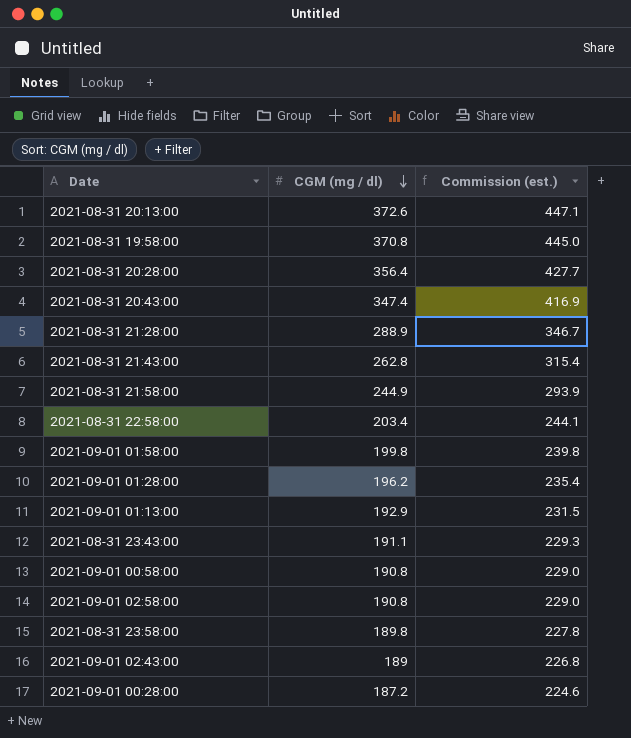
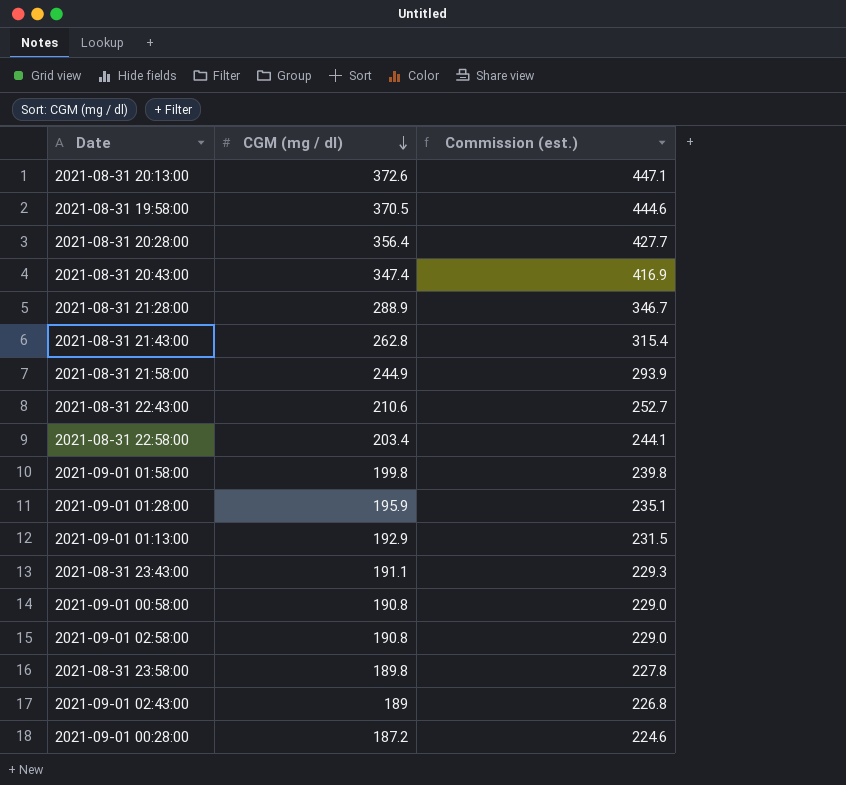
2021-08-31 19:58:00 | CGM (mg / dl): 370.8 -> 370.5
2021-08-31 19:58:00 | Commission (est.): 445.0 -> 444.6
row 2021-08-31 22:43:00: none -> 210.6 | 252.7
2021-09-01 01:28:00 | CGM (mg / dl): 196.2 -> 195.9
2021-09-01 01:28:00 | Commission (est.): 235.4 -> 235.1

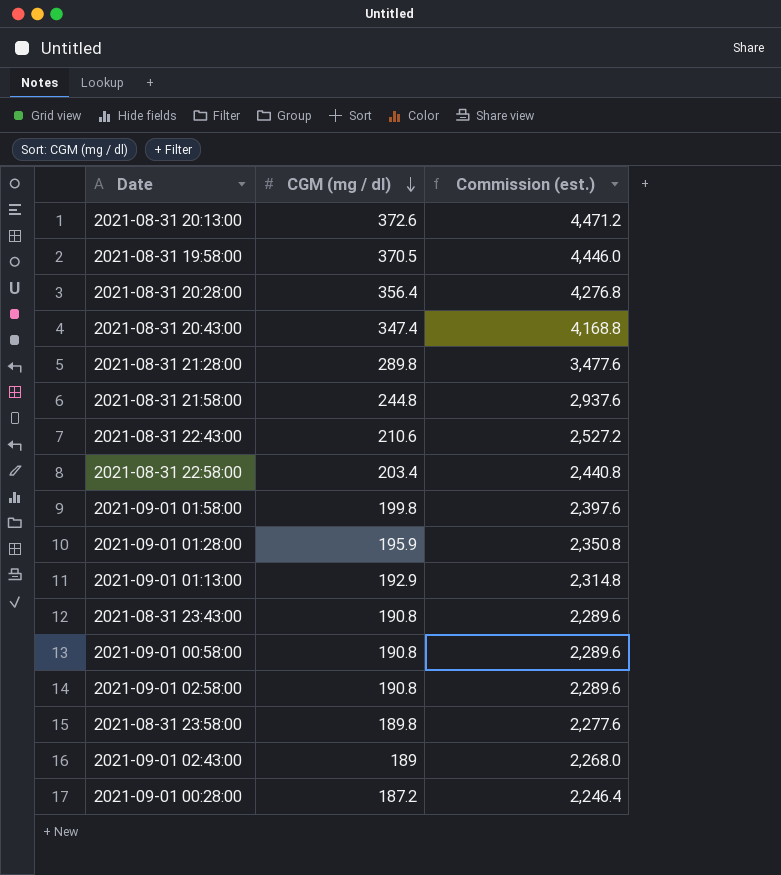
column Commission (est.) | formula: [CGM (mg / dl)] * 1.2 -> [CGM (mg / dl)] * 12
row 2021-08-31 21:43:00: 262.8 | 315.4 -> none
2021-08-31 21:28:00 | CGM (mg / dl): 288.9 -> 289.8
2021-08-31 21:58:00 | CGM (mg / dl): 244.9 -> 244.8
2021-08-31 23:43:00 | CGM (mg / dl): 191.1 -> 190.8

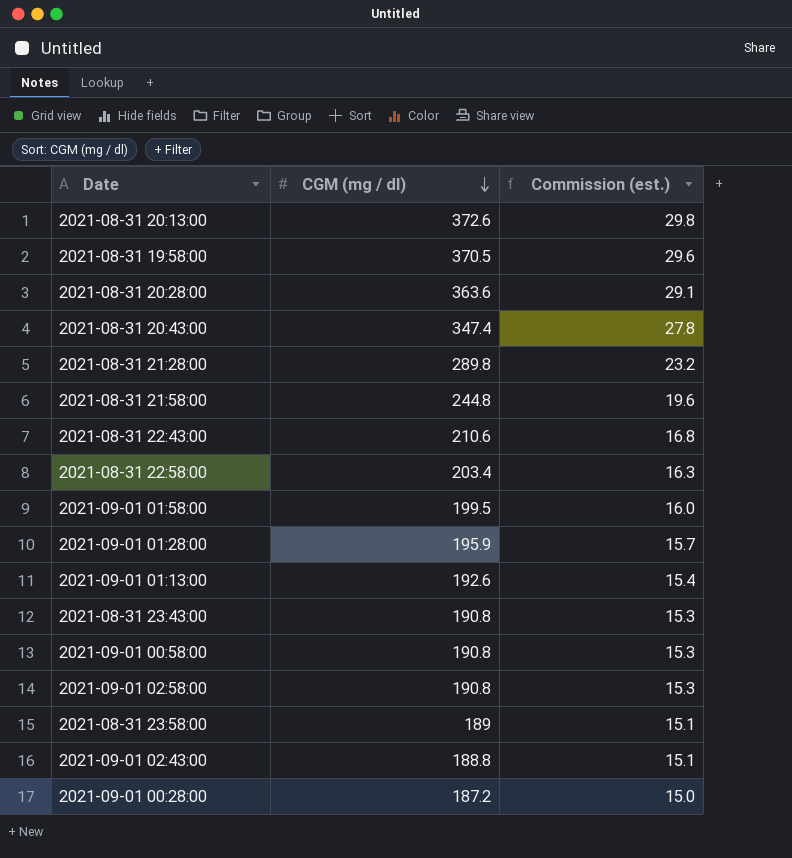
column Commission (est.) | formula: [CGM (mg / dl)] * 12 -> [CGM (mg / dl)] * 0.08
2021-08-31 20:28:00 | CGM (mg / dl): 356.4 -> 363.6
2021-09-01 01:58:00 | CGM (mg / dl): 199.8 -> 199.5
2021-09-01 01:13:00 | CGM (mg / dl): 192.9 -> 192.6
2021-08-31 23:58:00 | CGM (mg / dl): 189.8 -> 189
2021-09-01 02:43:00 | CGM (mg / dl): 189 -> 188.8

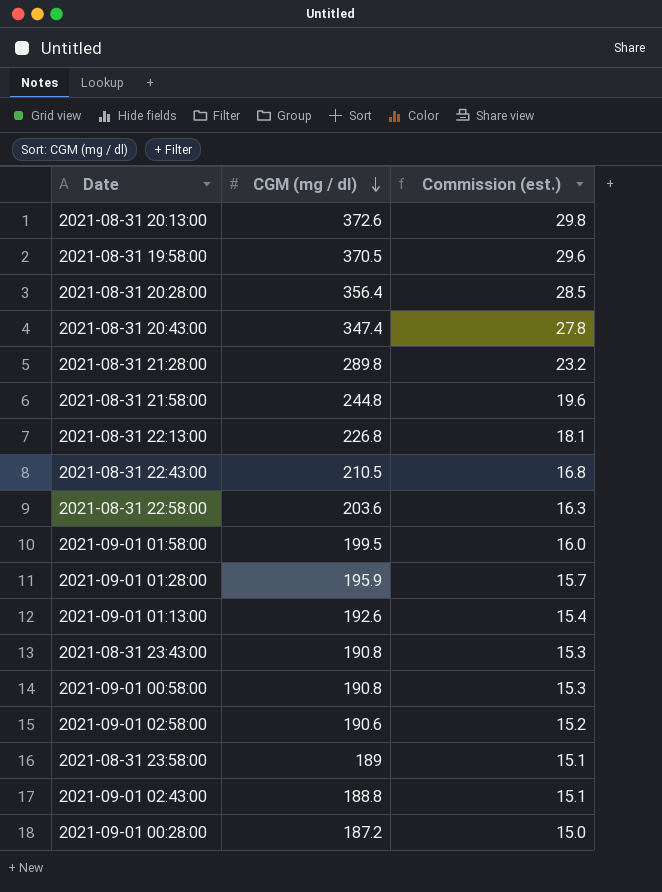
2021-08-31 20:28:00 | CGM (mg / dl): 363.6 -> 356.4
2021-08-31 20:28:00 | Commission (est.): 29.1 -> 28.5
row 2021-08-31 22:13:00: none -> 226.8 | 18.1
2021-08-31 22:43:00 | CGM (mg / dl): 210.6 -> 210.5
2021-08-31 22:58:00 | CGM (mg / dl): 203.4 -> 203.6
2021-09-01 02:58:00 | CGM (mg / dl): 190.8 -> 190.6
2021-09-01 02:58:00 | Commission (est.): 15.3 -> 15.2

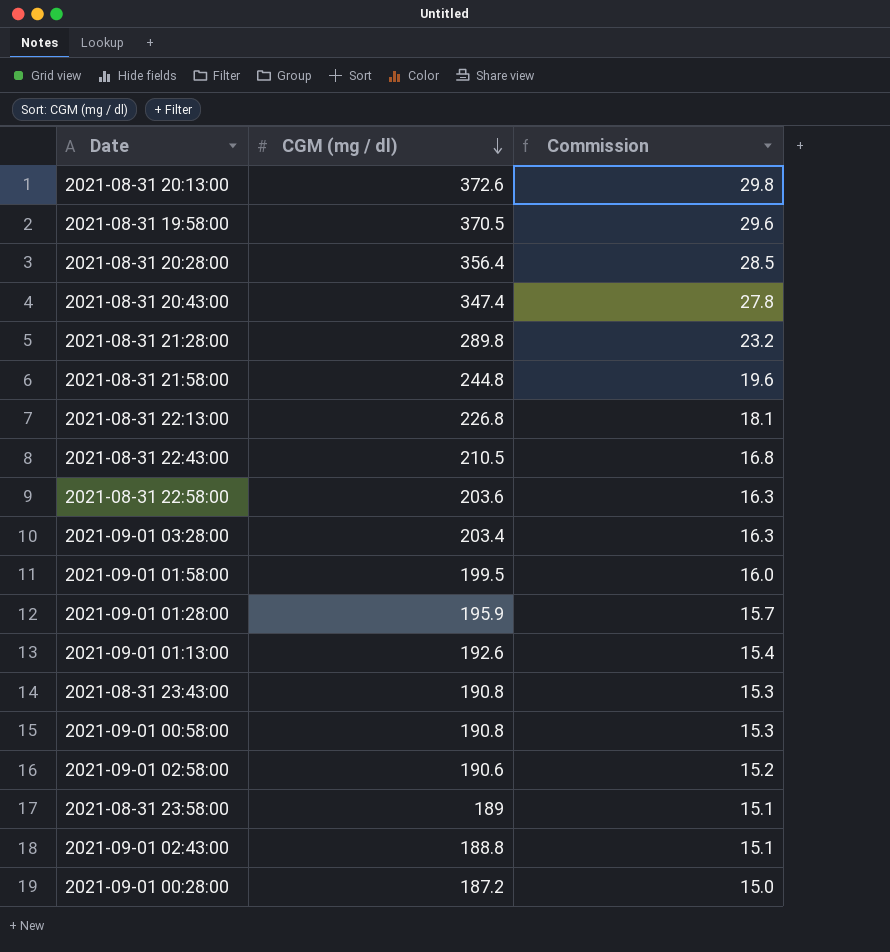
column name: Commission (est.) -> Commission
row 2021-09-01 03:28:00: none -> 203.4 | 16.3

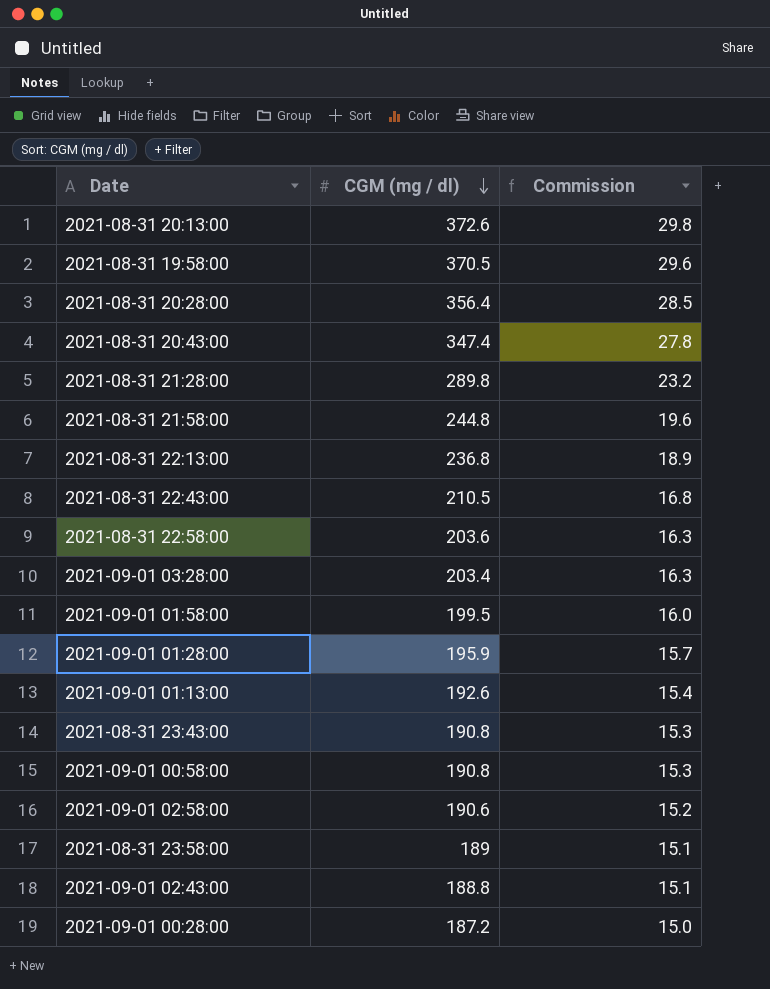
2021-08-31 22:13:00 | CGM (mg / dl): 226.8 -> 236.8
2021-08-31 22:13:00 | Commission: 18.1 -> 18.9

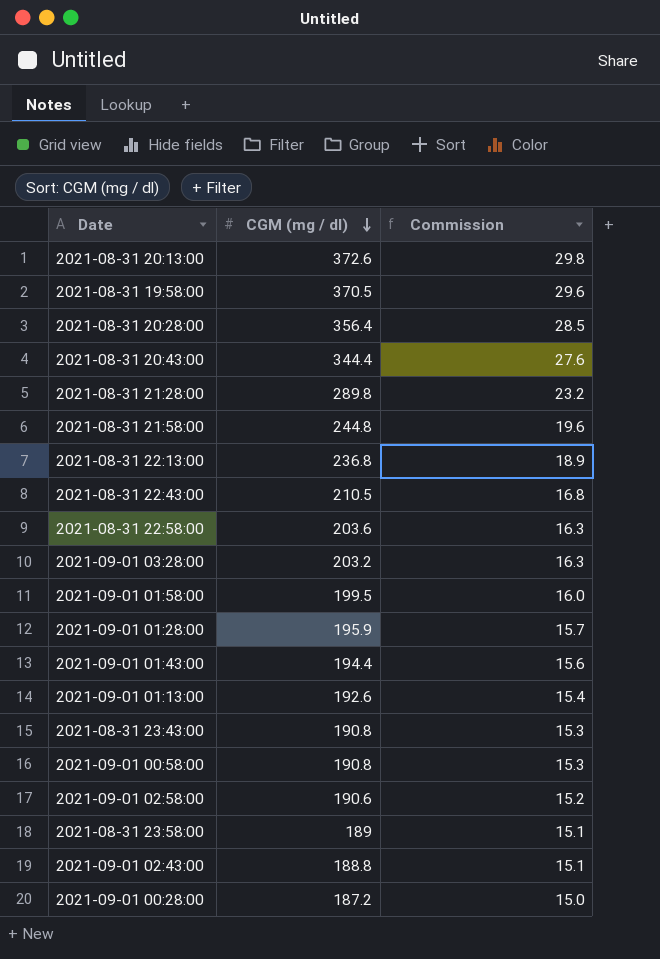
2021-08-31 20:43:00 | CGM (mg / dl): 347.4 -> 344.4
2021-08-31 20:43:00 | Commission: 27.8 -> 27.6
2021-09-01 03:28:00 | CGM (mg / dl): 203.4 -> 203.2
row 2021-09-01 01:43:00: none -> 194.4 | 15.6

